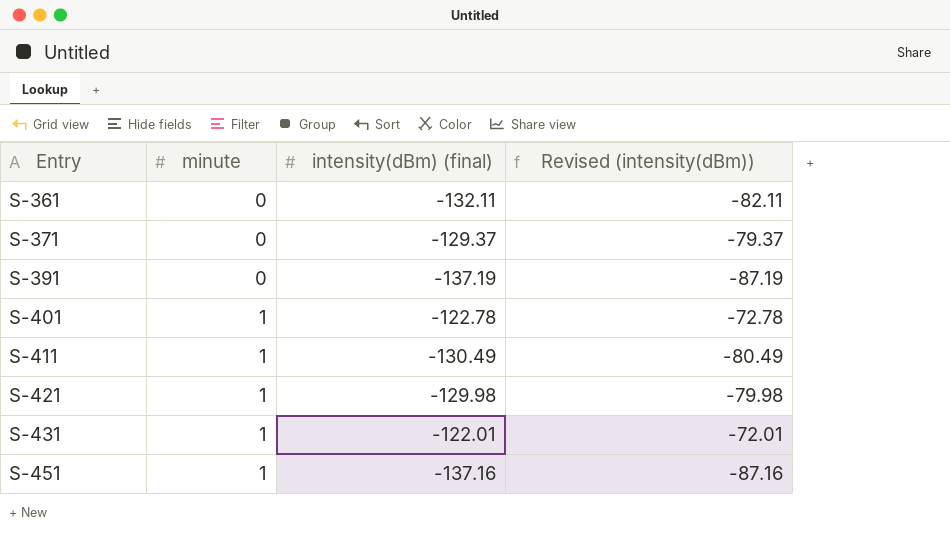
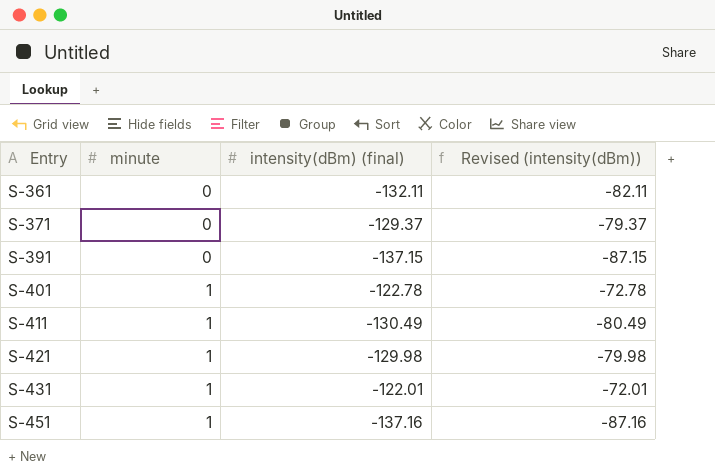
S-391 | intensity(dBm) (final): -137.19 -> -137.15
S-391 | Revised (intensity(dBm)): -87.19 -> -87.15

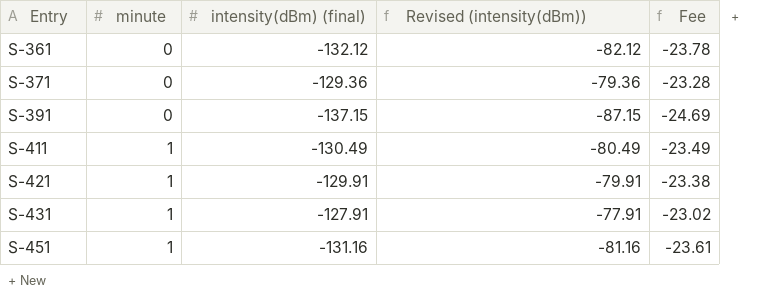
column Fee | formula: none -> [intensity(dBm) (final)] * 0.18
row S-401: 1 | -122.78 | -72.78 -> none
S-361 | intensity(dBm) (final): -132.11 -> -132.12
S-361 | Revised (intensity(dBm)): -82.11 -> -82.12
S-371 | intensity(dBm) (final): -129.37 -> -129.36
S-371 | Revised (intensity(dBm)): -79.37 -> -79.36
S-421 | intensity(dBm) (final): -129.98 -> -129.91
S-421 | Revised (intensity(dBm)): -79.98 -> -79.91
S-431 | intensity(dBm) (final): -122.01 -> -127.91
S-431 | Revised (intensity(dBm)): -72.01 -> -77.91
S-451 | intensity(dBm) (final): -137.16 -> -131.16
S-451 | Revised (intensity(dBm)): -87.16 -> -81.16

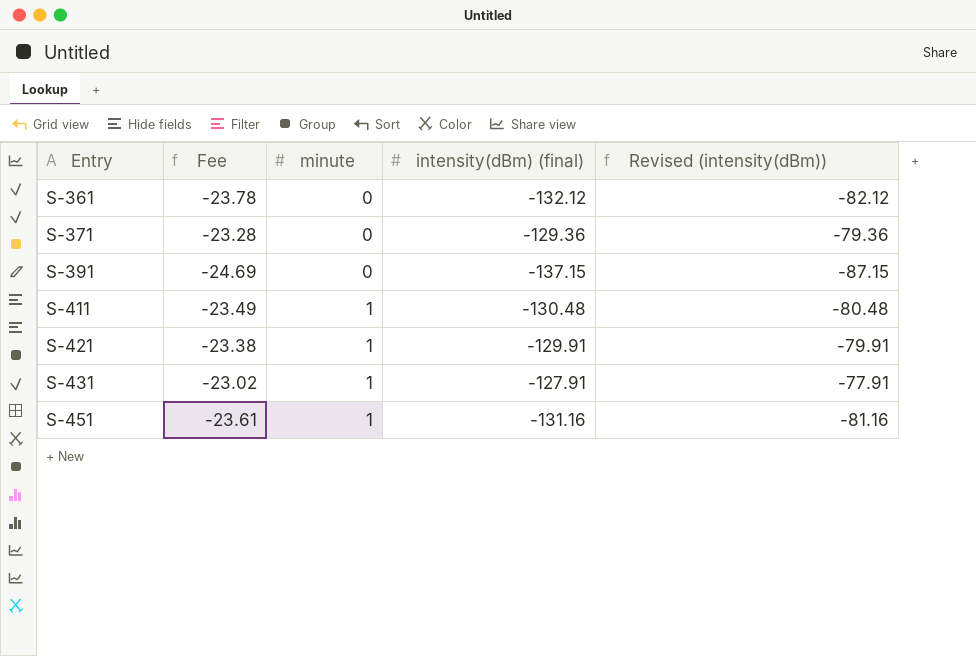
column Fee | position: 5 -> 2
S-411 | intensity(dBm) (final): -130.49 -> -130.48
S-411 | Revised (intensity(dBm)): -80.49 -> -80.48

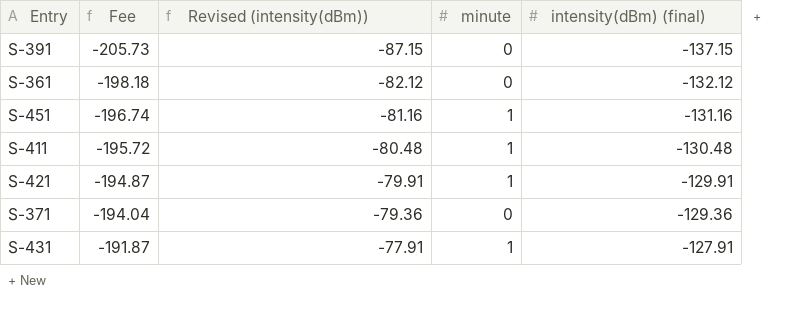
row order: Entry ascending -> Fee ascending
column Fee | formula: [intensity(dBm) (final)] * 0.18 -> [intensity(dBm) (final)] * 1.5
column Revised (intensity(dBm)) | position: 5 -> 3

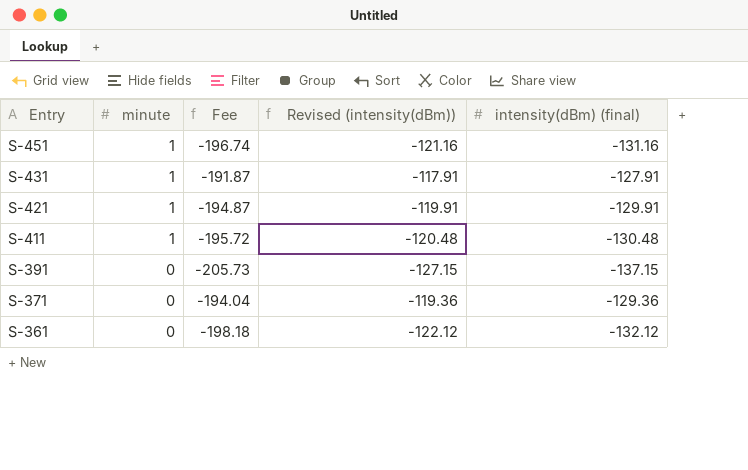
row order: Fee ascending -> Entry descending
column minute | position: 4 -> 2
column Revised (intensity(dBm)) | formula: [intensity(dBm) (final)] + 50 -> [intensity(dBm) (final)] + 10

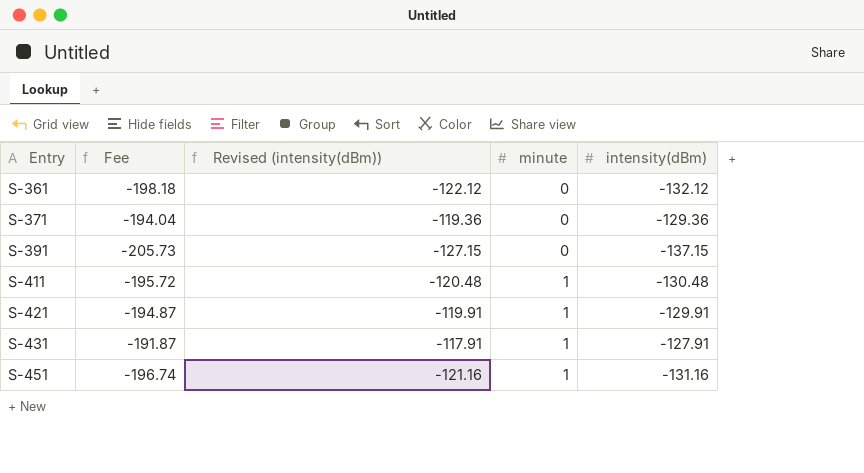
row order: Entry descending -> Entry ascending
column minute | position: 2 -> 4
column name: intensity(dBm) (final) -> intensity(dBm)

